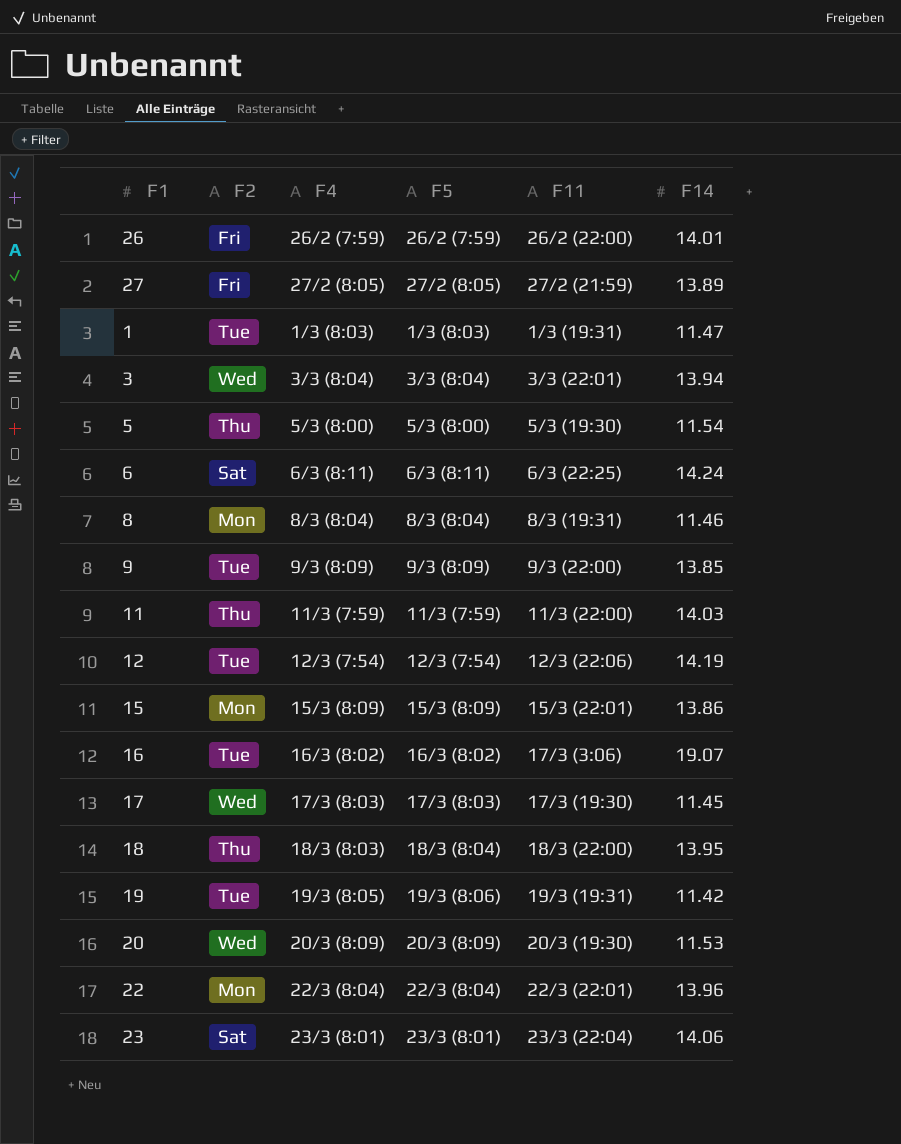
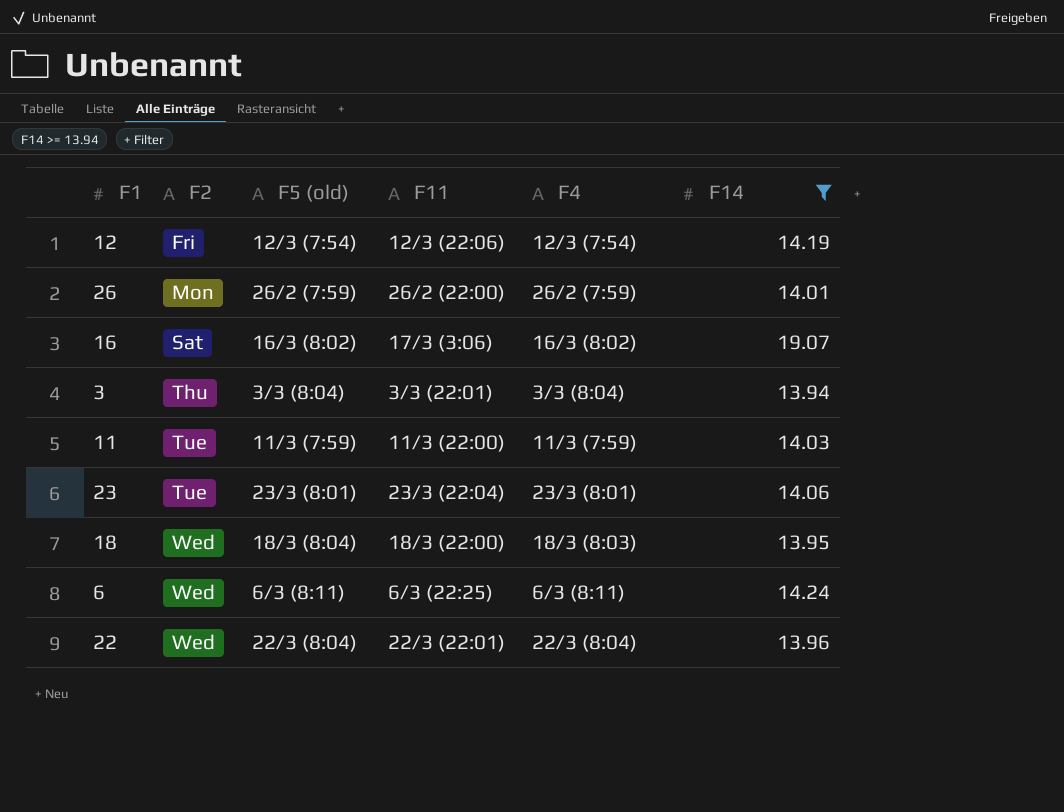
filter: none -> F14 >= 13.94
row order: none -> F2 ascending
column name: F5 -> F5 (old)
column F4 | position: 3 -> 5
12 | F2: Tue -> Fri
26 | F2: Fri -> Mon
16 | F2: Tue -> Sat
3 | F2: Wed -> Thu
11 | F2: Thu -> Tue
23 | F2: Sat -> Tue
18 | F2: Thu -> Wed
6 | F2: Sat -> Wed
22 | F2: Mon -> Wed

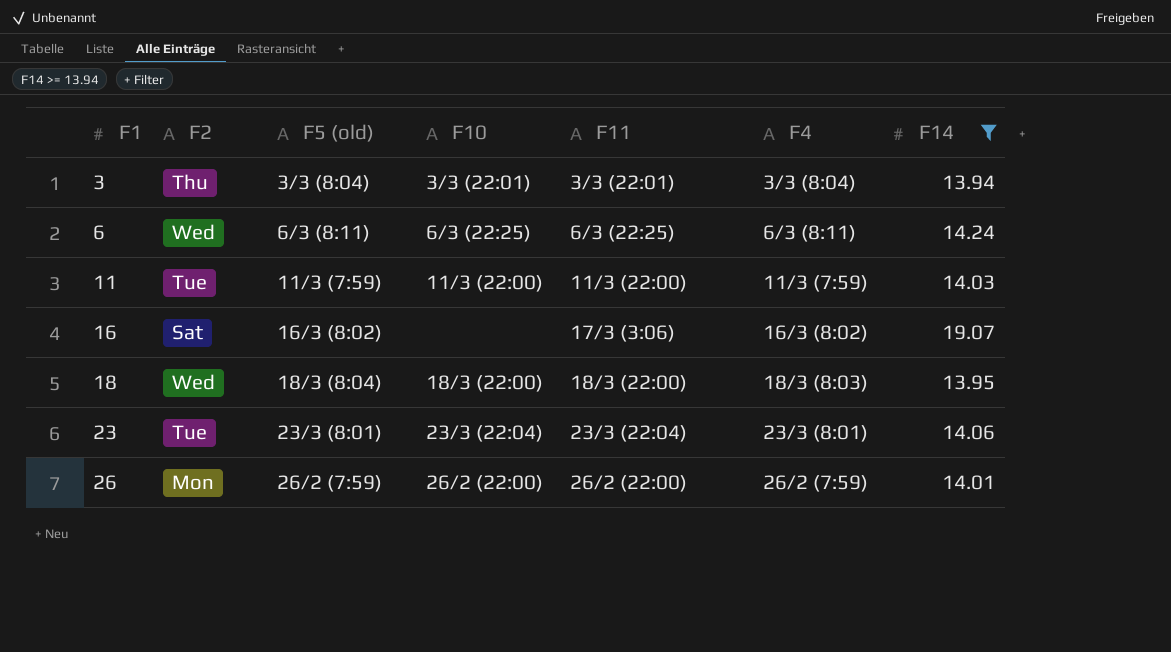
row order: F2 ascending -> F1 ascending
column F10 | position: none -> 4
row 12: Fri | 12/3 (7:54) | 12/3 (22:06) | 12/3 (7:54) | 14.19 -> none
row 22: Wed | 22/3 (8:04) | 22/3 (22:01) | 22/3 (8:04) | 13.96 -> none

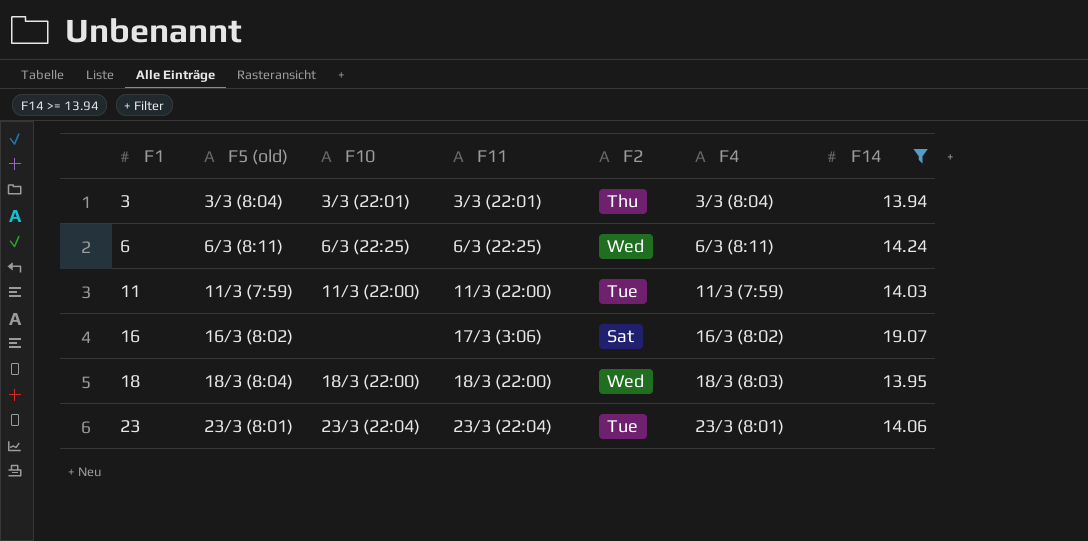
column F2 | position: 2 -> 5
row 26: Mon | 26/2 (7:59) | 26/2 (22:00) | 26/2 (22:00) | 26/2 (7:59) | 14.01 -> none

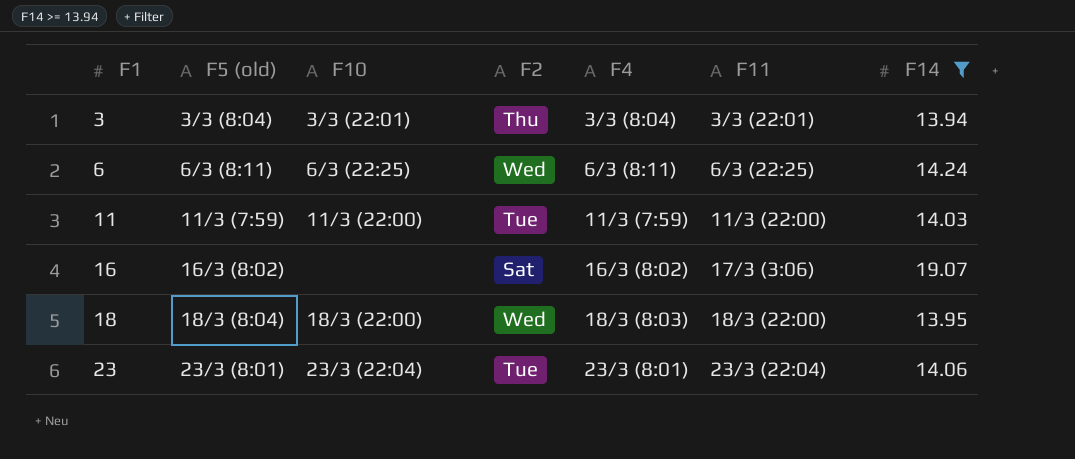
column F11 | position: 4 -> 6

